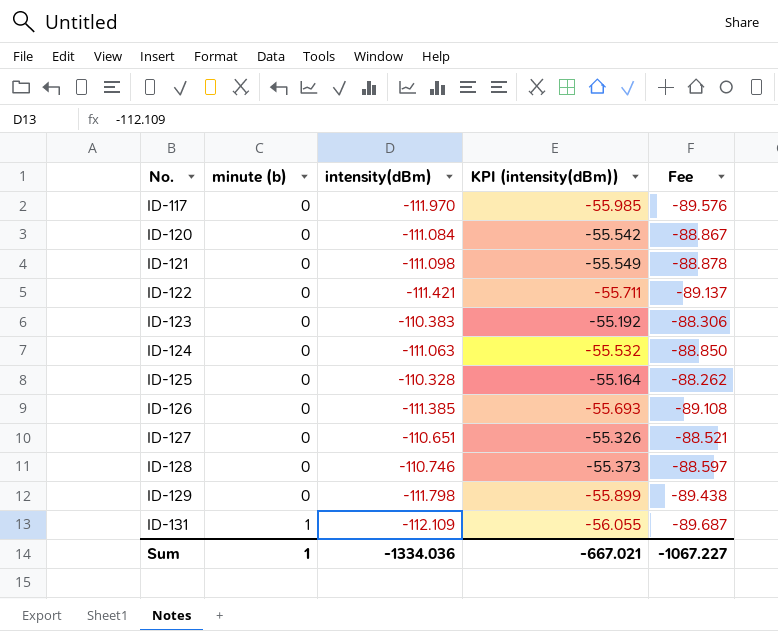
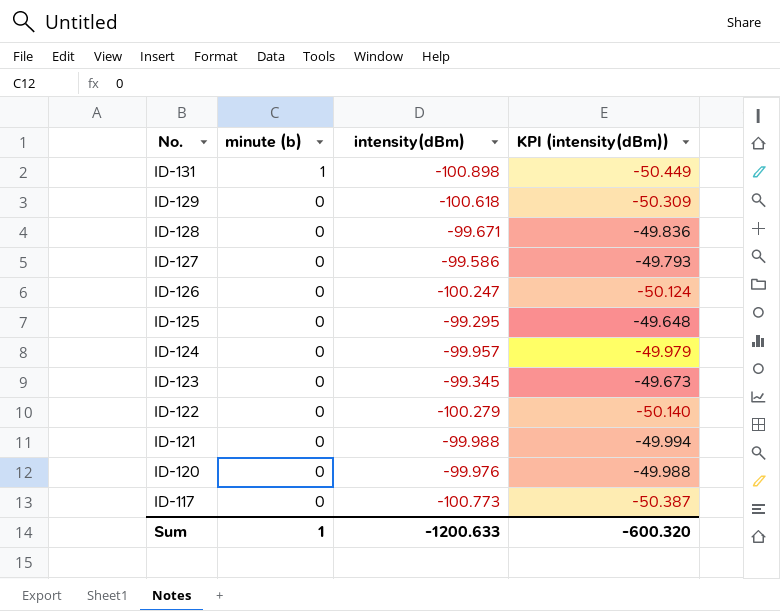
row order: No. ascending -> No. descending
column Fee | formula: [intensity(dBm)] * 0.8 -> none
ID-131 | intensity(dBm): -112.109 -> -100.898
ID-131 | KPI (intensity(dBm)): -56.055 -> -50.449
ID-129 | intensity(dBm): -111.798 -> -100.618
ID-129 | KPI (intensity(dBm)): -55.899 -> -50.309
ID-128 | intensity(dBm): -110.746 -> -99.671
ID-128 | KPI (intensity(dBm)): -55.373 -> -49.836
ID-127 | intensity(dBm): -110.651 -> -99.586
ID-127 | KPI (intensity(dBm)): -55.326 -> -49.793
ID-126 | intensity(dBm): -111.385 -> -100.247
ID-126 | KPI (intensity(dBm)): -55.693 -> -50.124
ID-125 | intensity(dBm): -110.328 -> -99.295
ID-125 | KPI (intensity(dBm)): -55.164 -> -49.648
ID-124 | intensity(dBm): -111.063 -> -99.957
ID-124 | KPI (intensity(dBm)): -55.532 -> -49.979
ID-123 | intensity(dBm): -110.383 -> -99.345
ID-123 | KPI (intensity(dBm)): -55.192 -> -49.673
ID-122 | intensity(dBm): -111.421 -> -100.279
ID-122 | KPI (intensity(dBm)): -55.711 -> -50.140
ID-121 | intensity(dBm): -111.098 -> -99.988
ID-121 | KPI (intensity(dBm)): -55.549 -> -49.994
ID-120 | intensity(dBm): -111.084 -> -99.976
ID-120 | KPI (intensity(dBm)): -55.542 -> -49.988
ID-117 | intensity(dBm): -111.970 -> -100.773
ID-117 | KPI (intensity(dBm)): -55.985 -> -50.387
Sum | intensity(dBm): -1334.036 -> -1200.633
Sum | KPI (intensity(dBm)): -667.021 -> -600.320

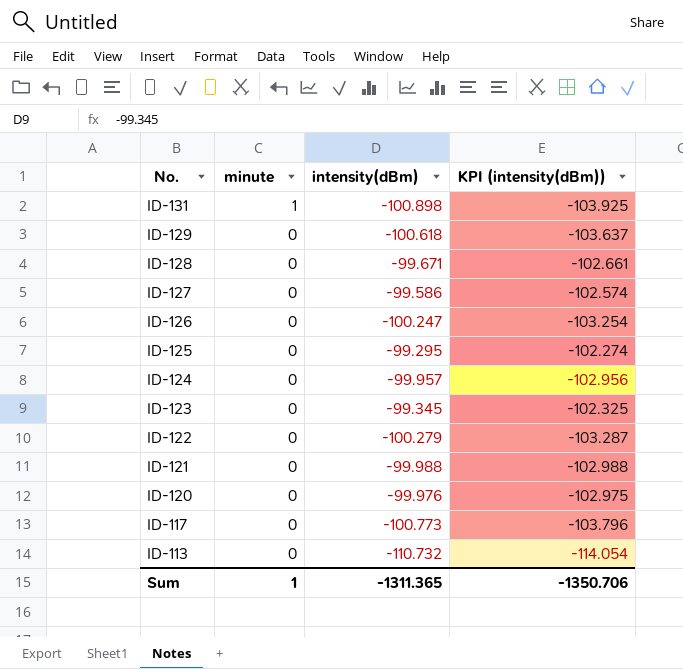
column name: minute (b) -> minute
column KPI (intensity(dBm)) | formula: [intensity(dBm)] * 0.5 -> [intensity(dBm)] * 1.03
row ID-113: none -> 0 | -110.732 | -114.054
Sum | intensity(dBm): -1200.633 -> -1311.365
Sum | KPI (intensity(dBm)): -600.320 -> -1350.706

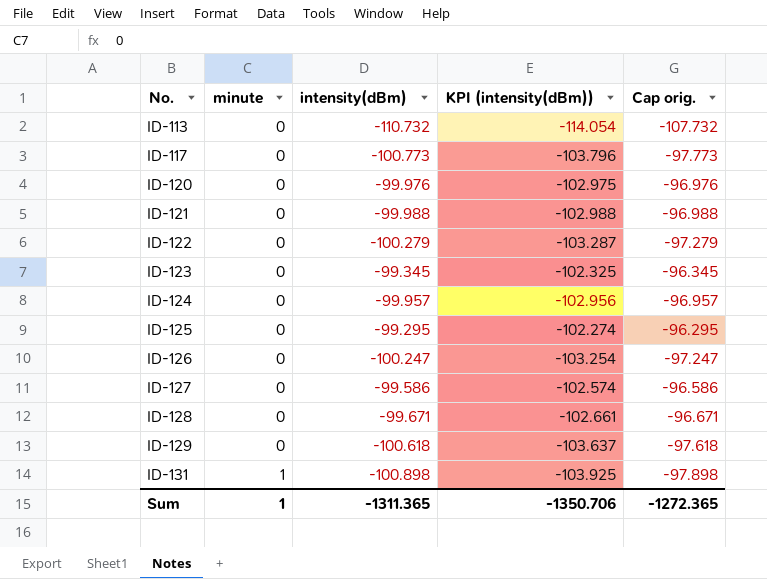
row order: No. descending -> No. ascending
column Cap orig. | formula: none -> [intensity(dBm)] + 3

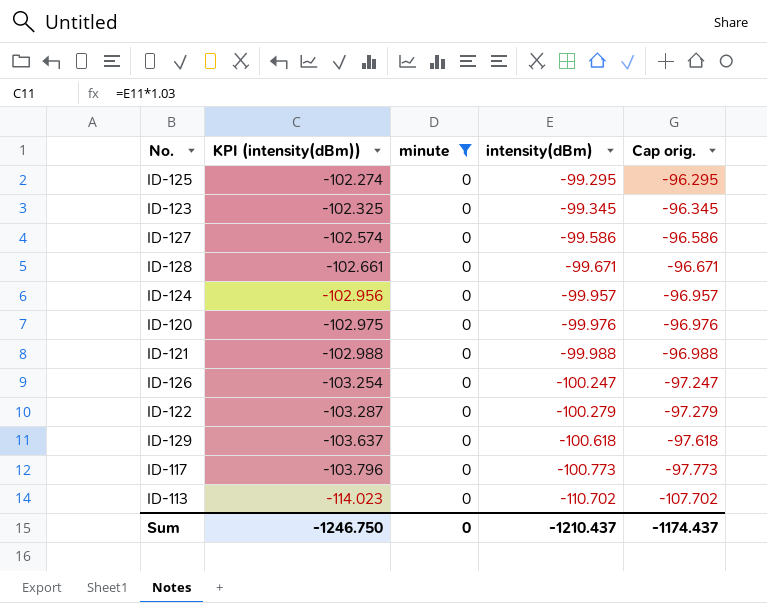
filter: none -> minute = 0
row order: No. ascending -> KPI (intensity(dBm)) descending
column KPI (intensity(dBm)) | position: 4 -> 2
ID-113 | KPI (intensity(dBm)): -114.054 -> -114.023
ID-113 | intensity(dBm): -110.732 -> -110.702
ID-113 | Cap orig.: -107.732 -> -107.702
Sum | KPI (intensity(dBm)): -1350.706 -> -1246.750
Sum | minute: 1 -> 0
Sum | intensity(dBm): -1311.365 -> -1210.437
Sum | Cap orig.: -1272.365 -> -1174.437

